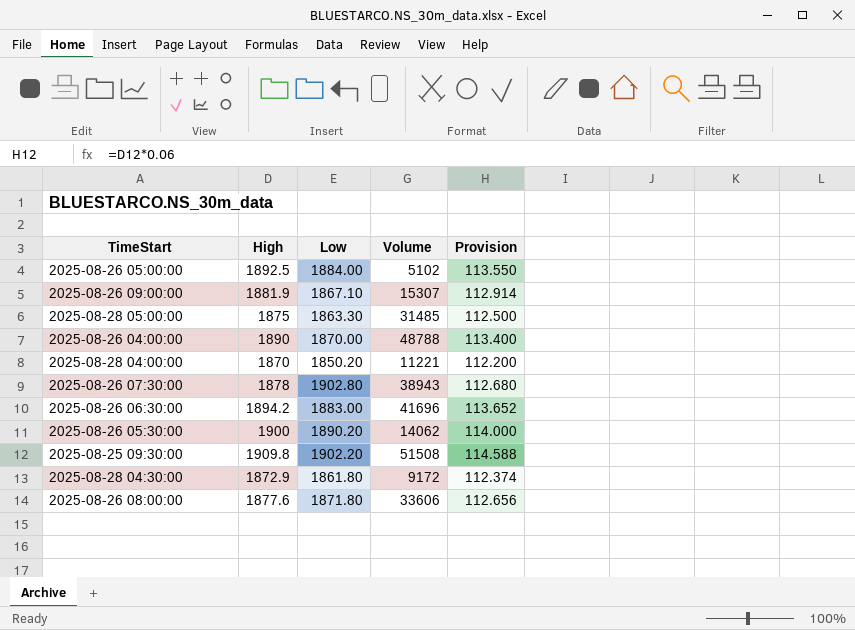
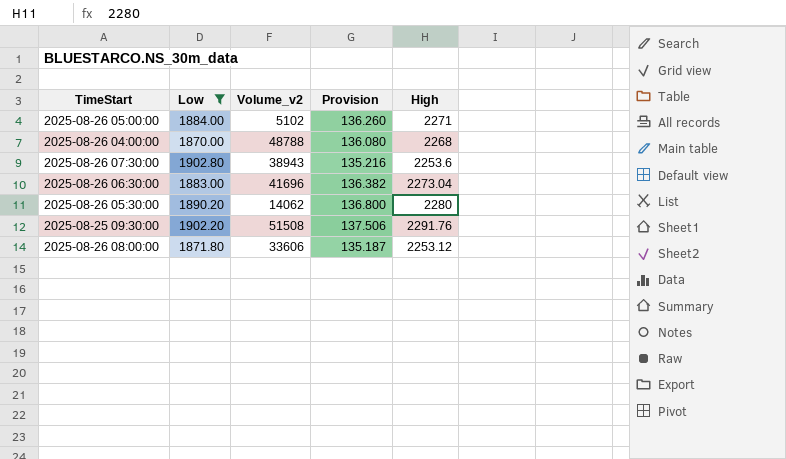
filter: none -> Low >= 1870.00
column name: Volume -> Volume_v2
column High | position: 2 -> 5
2025-08-26 05:00:00 | Provision: 113.550 -> 136.260
2025-08-26 05:00:00 | High: 1892.5 -> 2271
2025-08-26 04:00:00 | Provision: 113.400 -> 136.080
2025-08-26 04:00:00 | High: 1890 -> 2268
2025-08-26 07:30:00 | Provision: 112.680 -> 135.216
2025-08-26 07:30:00 | High: 1878 -> 2253.6
2025-08-26 06:30:00 | Provision: 113.652 -> 136.382
2025-08-26 06:30:00 | High: 1894.2 -> 2273.04
2025-08-26 05:30:00 | Provision: 114.000 -> 136.800
2025-08-26 05:30:00 | High: 1900 -> 2280
2025-08-25 09:30:00 | Provision: 114.588 -> 137.506
2025-08-25 09:30:00 | High: 1909.8 -> 2291.76
2025-08-26 08:00:00 | Provision: 112.656 -> 135.187
2025-08-26 08:00:00 | High: 1877.6 -> 2253.12

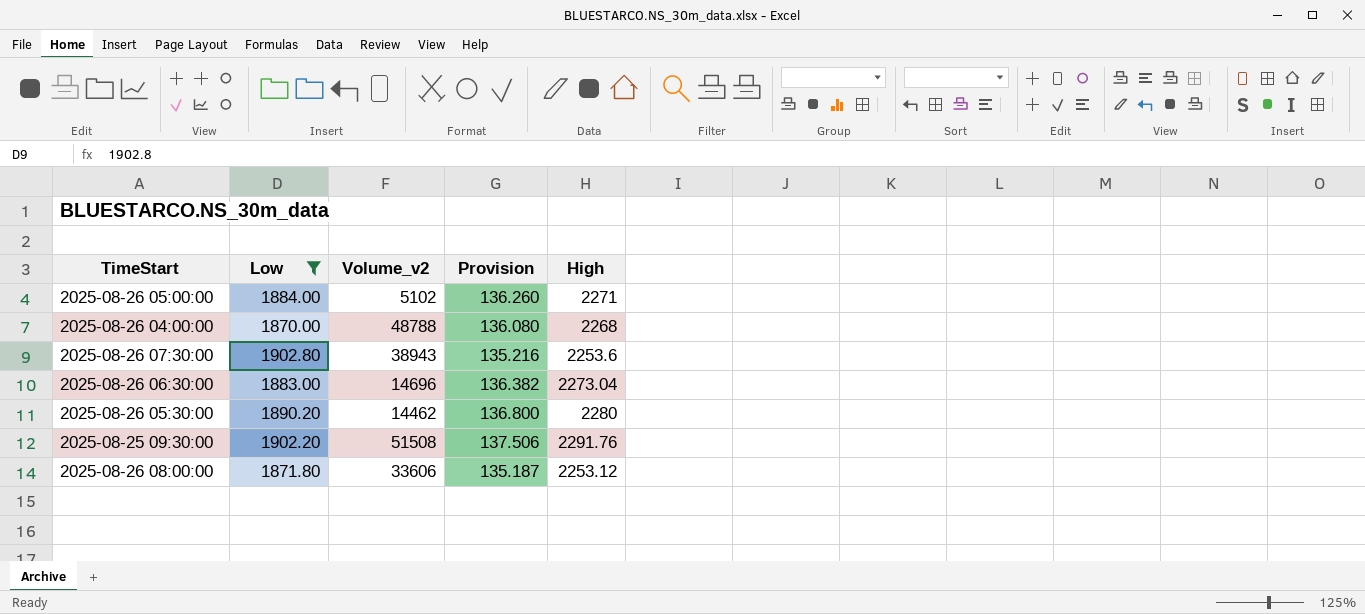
2025-08-26 06:30:00 | Volume_v2: 41696 -> 14696
2025-08-26 05:30:00 | Volume_v2: 14062 -> 14462

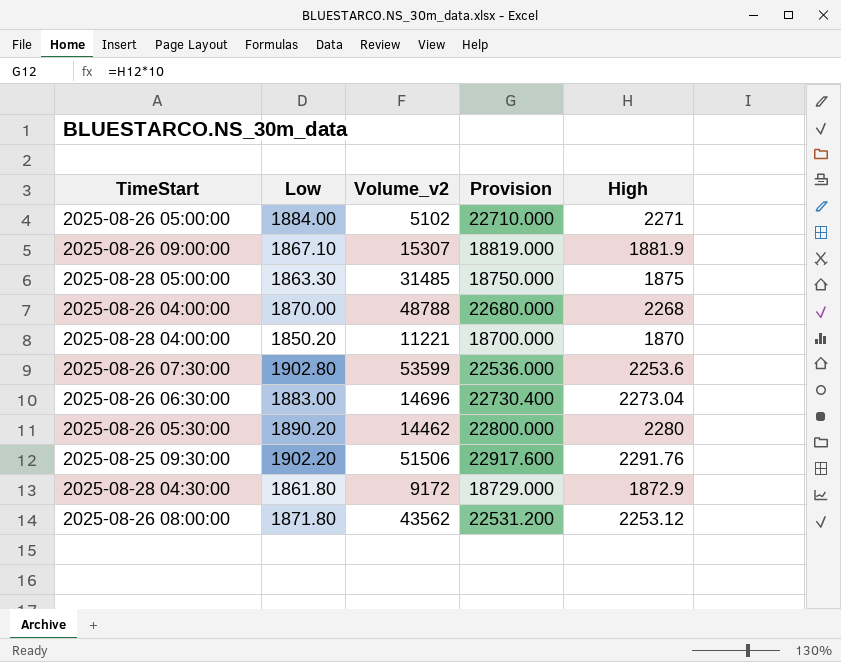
filter: Low >= 1870.00 -> none
column Provision | formula: [High] * 0.06 -> [High] * 10
2025-08-26 07:30:00 | Volume_v2: 38943 -> 53599
2025-08-25 09:30:00 | Volume_v2: 51508 -> 51506
2025-08-26 08:00:00 | Volume_v2: 33606 -> 43562

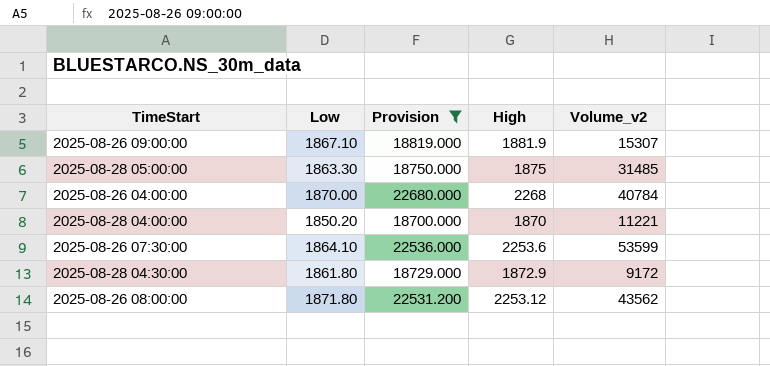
filter: none -> Provision <= 22680.000
column Volume_v2 | position: 3 -> 5
2025-08-26 04:00:00 | Volume_v2: 48788 -> 40784
2025-08-26 07:30:00 | Low: 1902.80 -> 1864.10

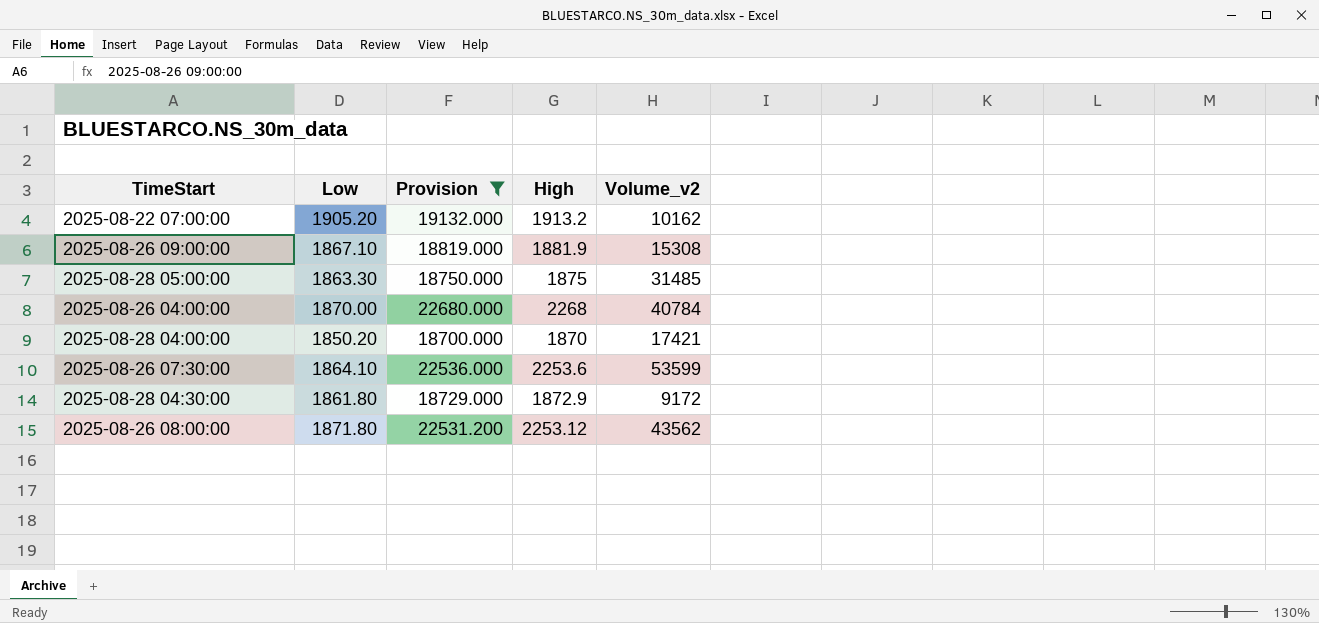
row 2025-08-22 07:00:00: none -> 1905.20 | 19132.000 | 1913.2 | 10162
2025-08-26 09:00:00 | Volume_v2: 15307 -> 15308
2025-08-28 04:00:00 | Volume_v2: 11221 -> 17421

